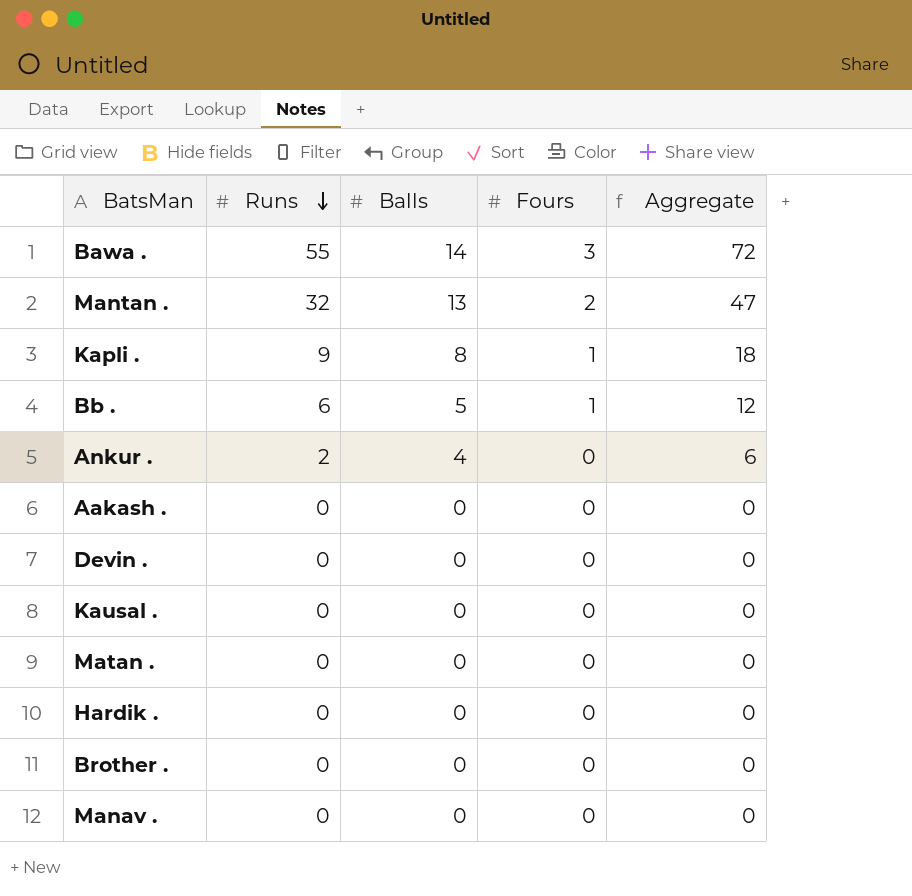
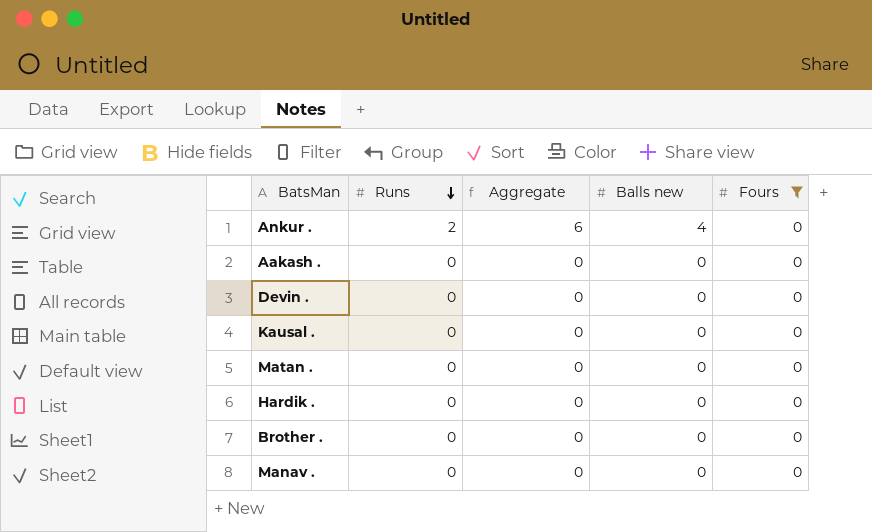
filter: none -> Fours = 0
column Aggregate | position: 5 -> 3
column name: Balls -> Balls new

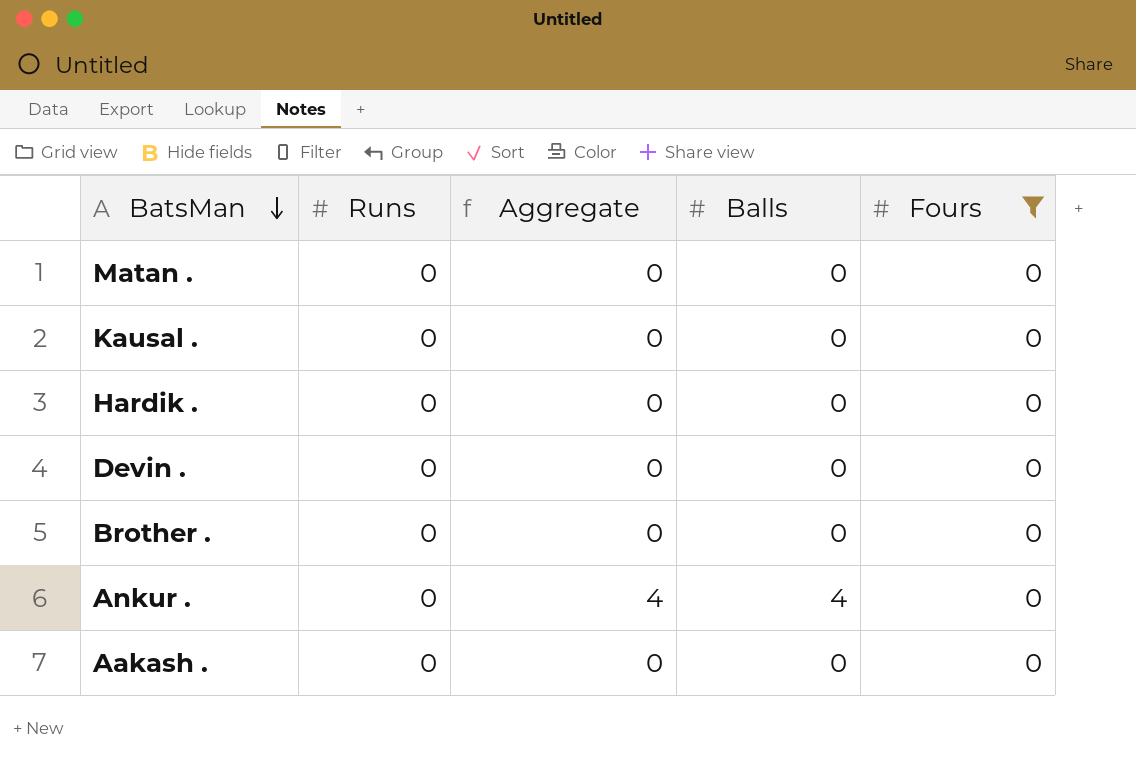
row order: Runs descending -> BatsMan descending
column name: Balls new -> Balls
row Manav .: 0 | 0 | 0 | 0 -> none
Ankur . | Runs: 2 -> 0
Ankur . | Aggregate: 6 -> 4

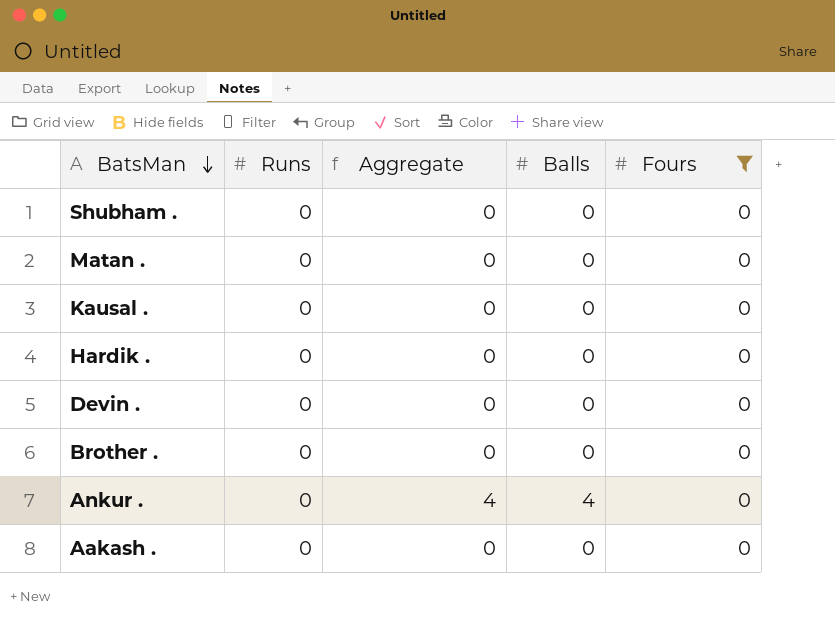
row Shubham .: none -> 0 | 0 | 0 | 0

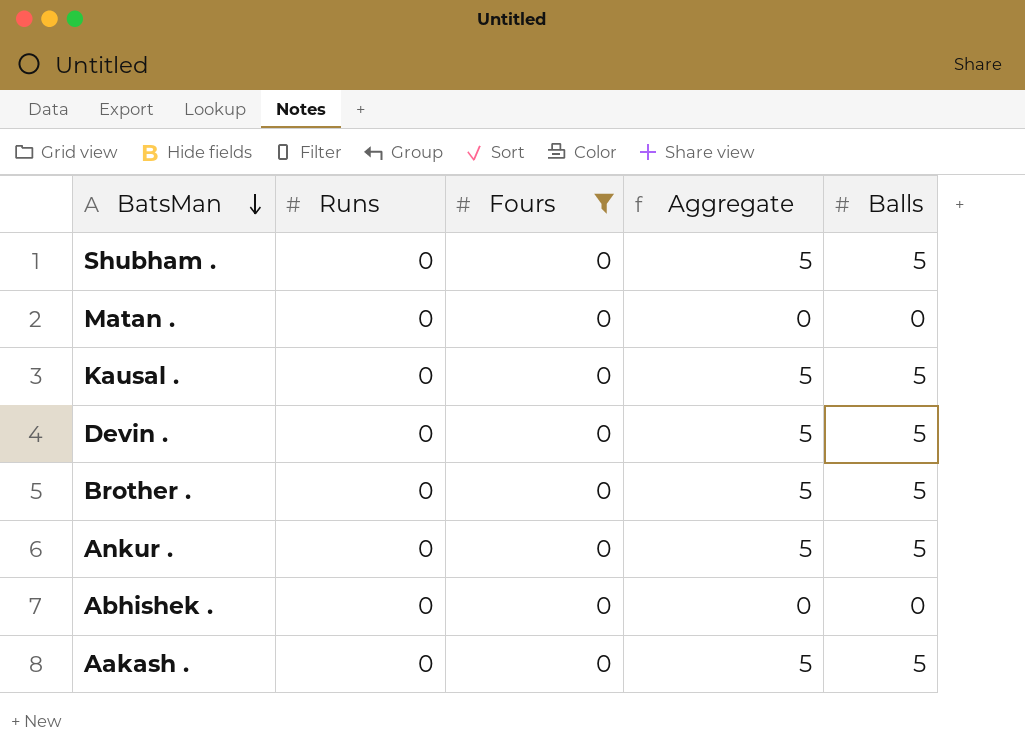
column Fours | position: 5 -> 3
row Hardik .: 0 | 0 | 0 | 0 -> none
Shubham . | Aggregate: 0 -> 5
Shubham . | Balls: 0 -> 5
Kausal . | Aggregate: 0 -> 5
Kausal . | Balls: 0 -> 5
Devin . | Aggregate: 0 -> 5
Devin . | Balls: 0 -> 5
Brother . | Aggregate: 0 -> 5
Brother . | Balls: 0 -> 5
Ankur . | Aggregate: 4 -> 5
Ankur . | Balls: 4 -> 5
row Abhishek .: none -> 0 | 0 | 0 | 0
Aakash . | Aggregate: 0 -> 5
Aakash . | Balls: 0 -> 5

